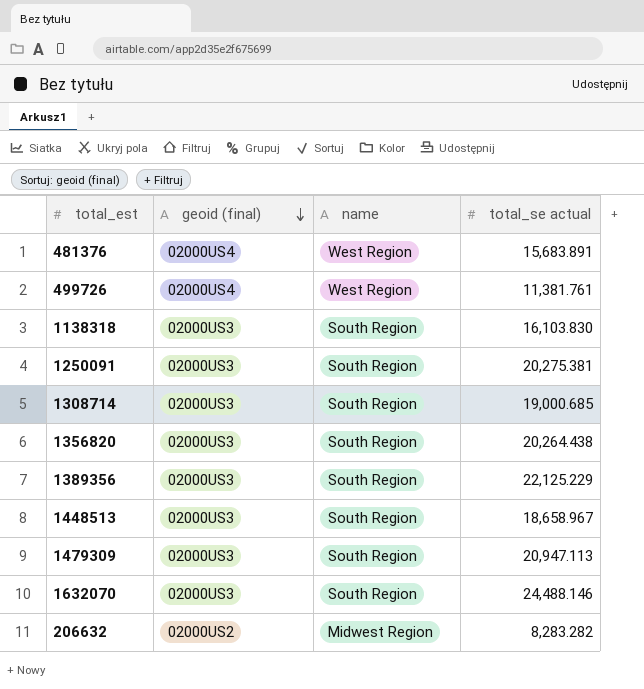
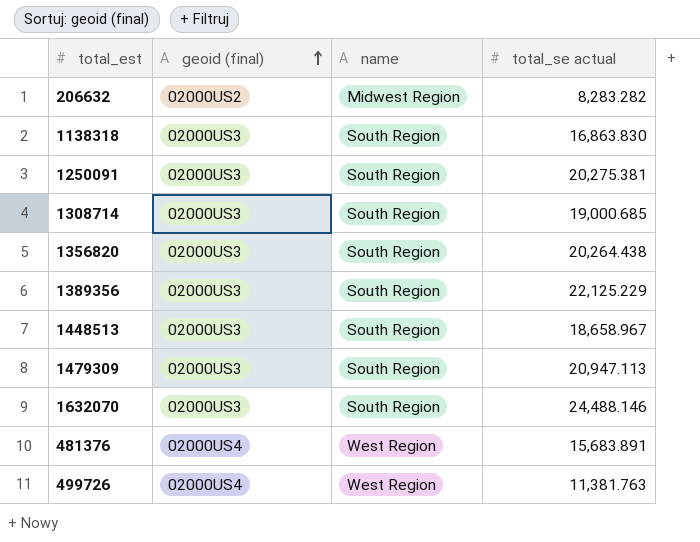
row order: geoid (final) descending -> geoid (final) ascending
1138318 | total_se actual: 16,103.830 -> 16,863.830
499726 | total_se actual: 11,381.761 -> 11,381.763

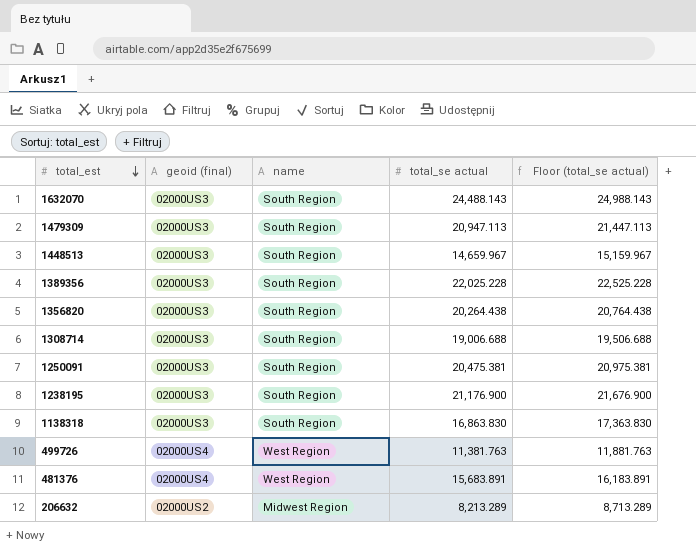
row order: geoid (final) ascending -> total_est descending
column Floor (total_se actual) | formula: none -> [total_se actual] + 500
1632070 | total_se actual: 24,488.146 -> 24,488.143
1448513 | total_se actual: 18,658.967 -> 14,659.967
1389356 | total_se actual: 22,125.229 -> 22,025.228
1308714 | total_se actual: 19,000.685 -> 19,006.688
1250091 | total_se actual: 20,275.381 -> 20,475.381
row 1238195: none -> 02000US3 | South Region | 21,176.900 | 21,676.900
206632 | total_se actual: 8,283.282 -> 8,213.289

